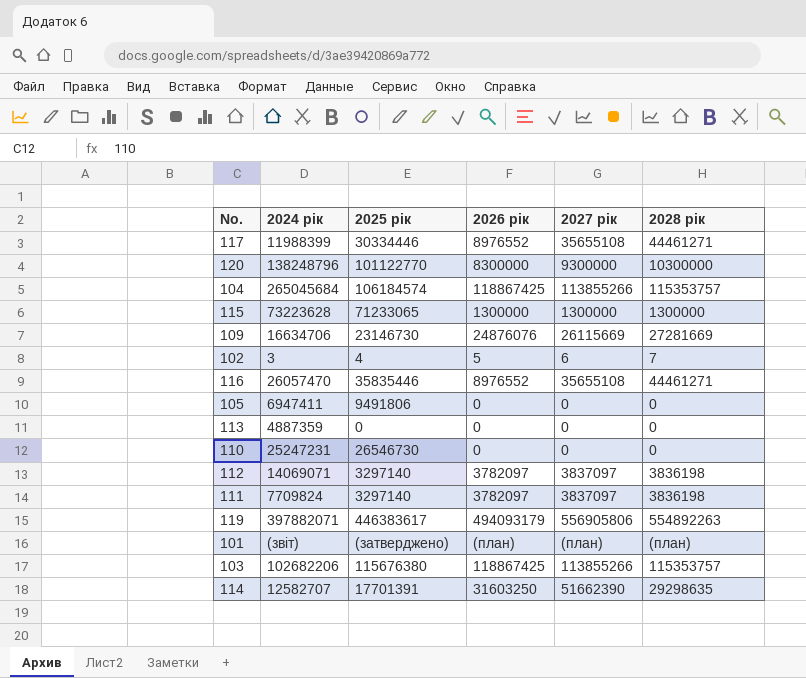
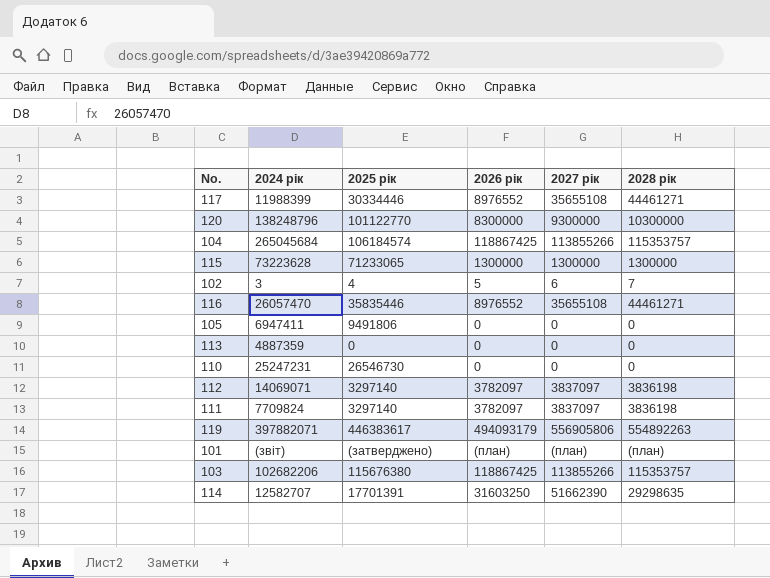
row 109: 16634706 | 23146730 | 24876076 | 26115669 | 27281669 -> none

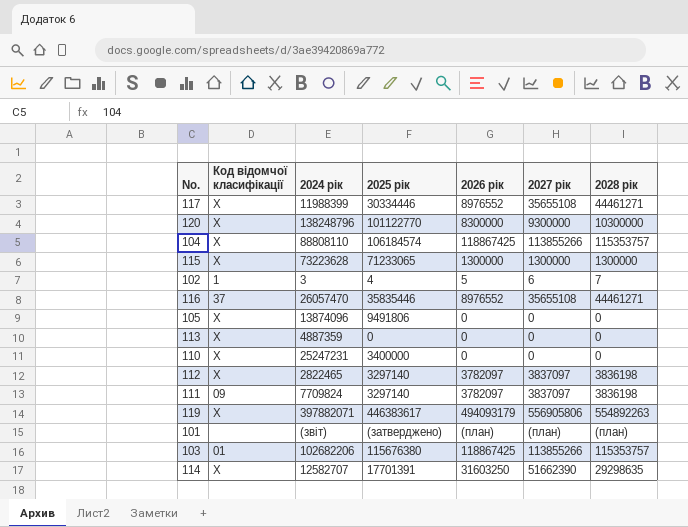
column Код відомчої класифікації | position: none -> 2
104 | 2024 рік: 265045684 -> 88808110
105 | 2024 рік: 6947411 -> 13874096
110 | 2025 рік: 26546730 -> 3400000
112 | 2024 рік: 14069071 -> 2822465

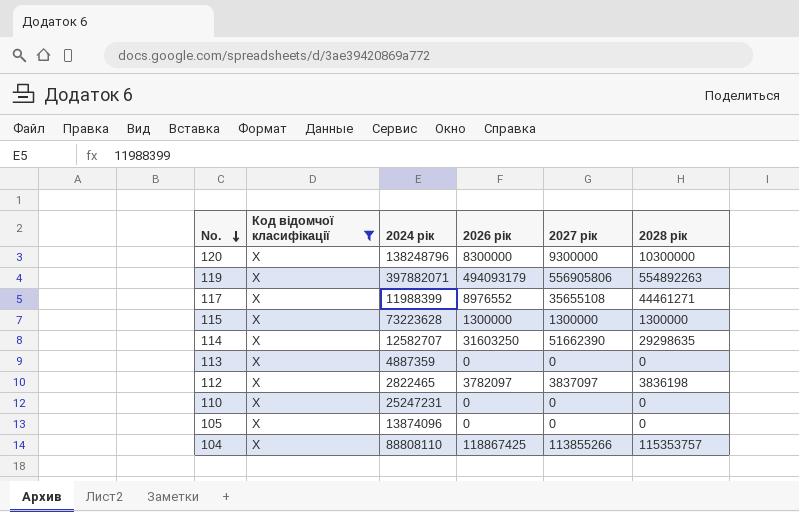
filter: none -> Код відомчої класифікації = X
row order: none -> No. descending
column 2025 рік | position: 4 -> none

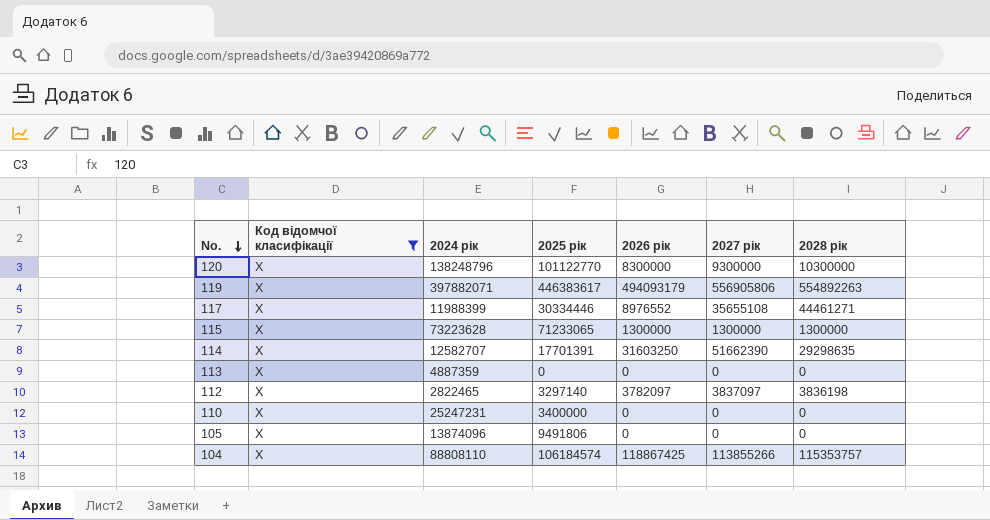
column 2025 рік | position: none -> 4

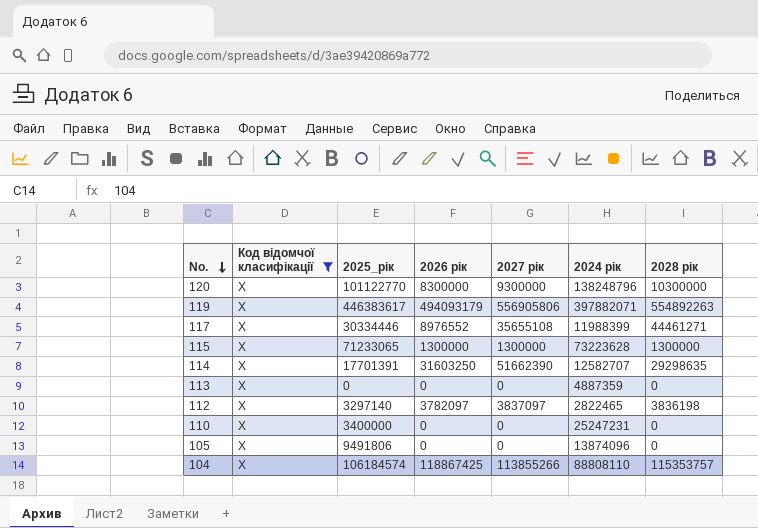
column name: 2025 рік -> 2025_рік
column 2024 рік | position: 3 -> 6

